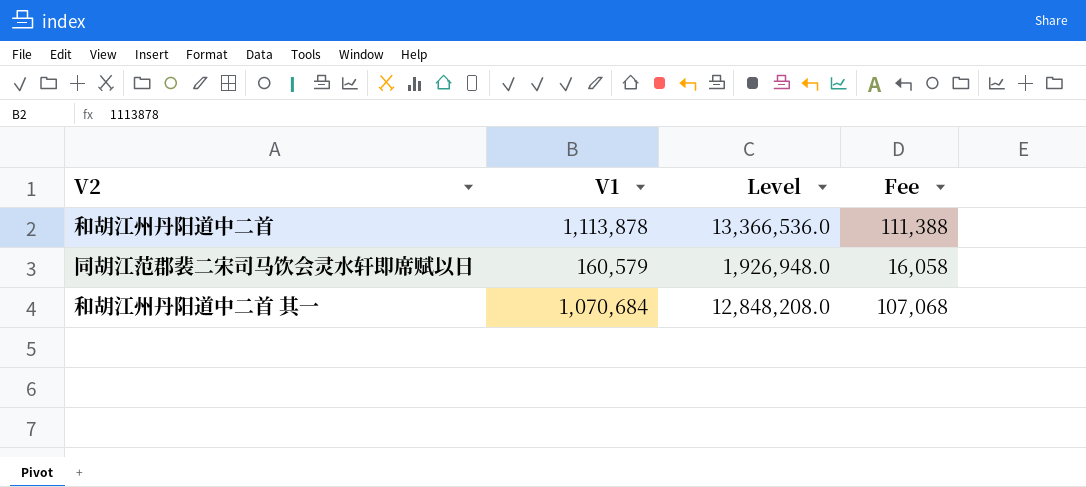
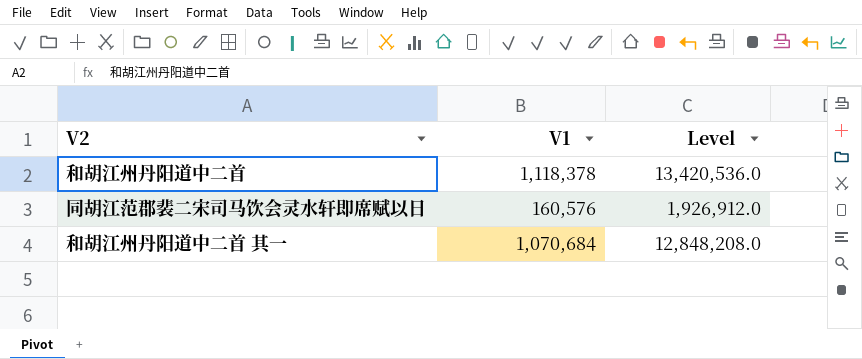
column Fee | formula: [V1] * 0.1 -> none
和胡江州丹阳道中二首 | V1: 1,113,878 -> 1,118,378
和胡江州丹阳道中二首 | Level: 13,366,536.0 -> 13,420,536.0
同胡江范郡裴二宋司马饮会灵水轩即席赋以日 | V1: 160,579 -> 160,576
同胡江范郡裴二宋司马饮会灵水轩即席赋以日 | Level: 1,926,948.0 -> 1,926,912.0

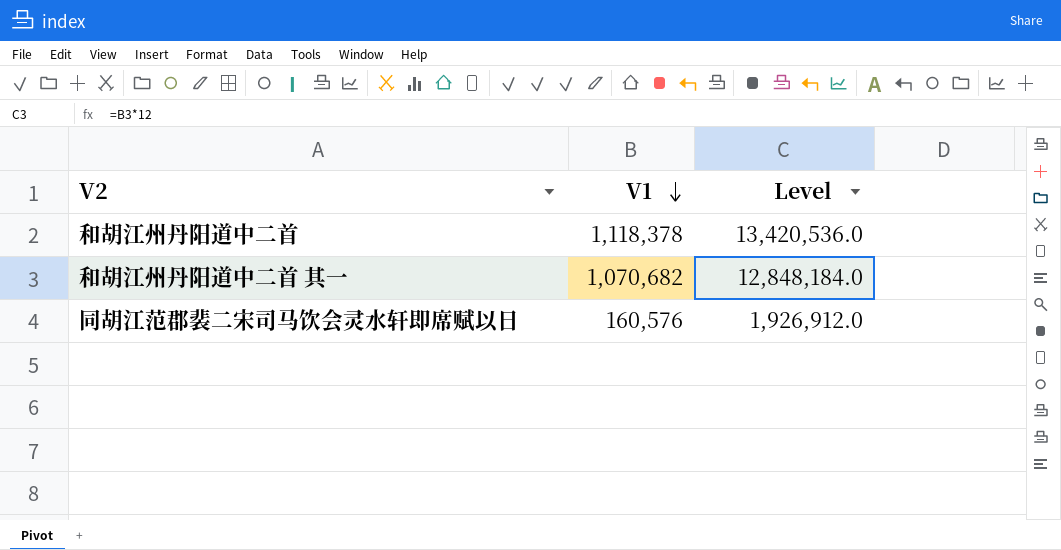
row order: none -> V1 descending
和胡江州丹阳道中二首 其一 | V1: 1,070,684 -> 1,070,682
和胡江州丹阳道中二首 其一 | Level: 12,848,208.0 -> 12,848,184.0

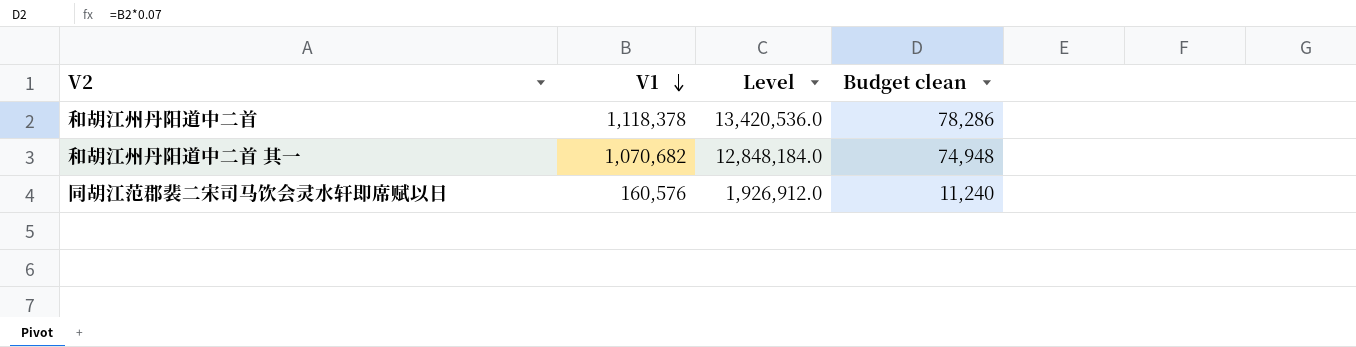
column Budget clean | formula: none -> [V1] * 0.07

